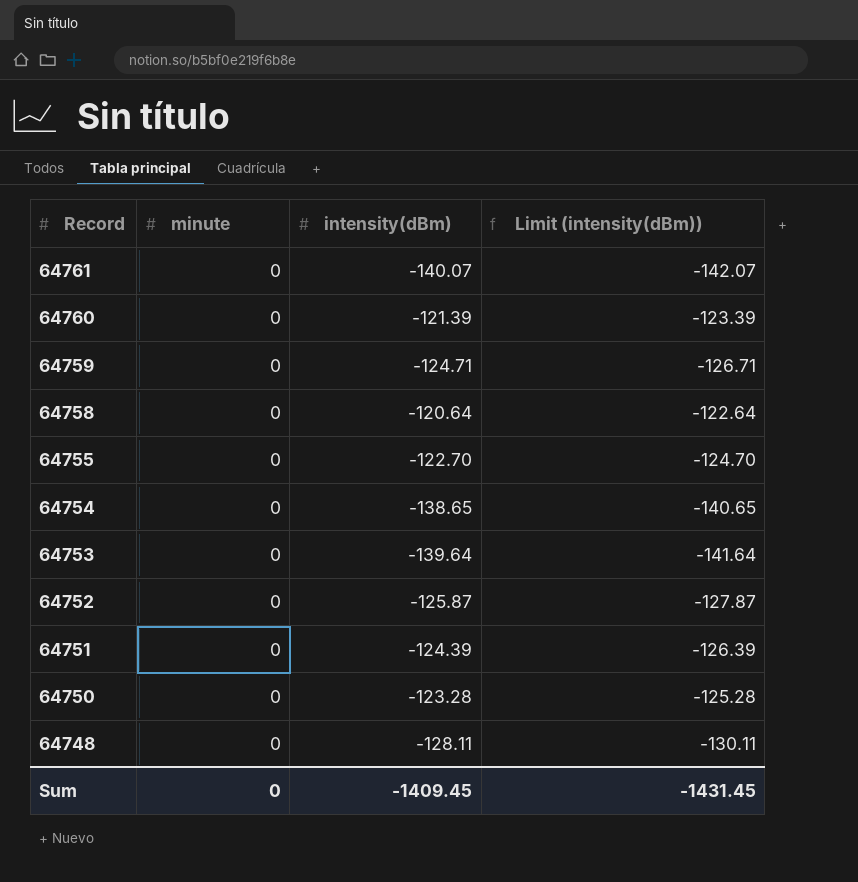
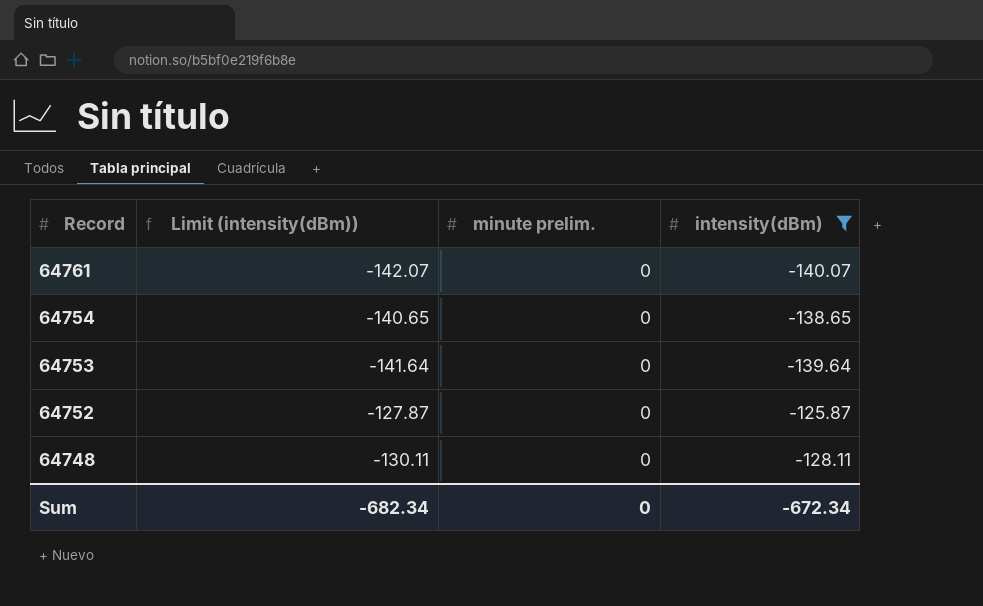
filter: none -> intensity(dBm) <= -125.87
column Limit (intensity(dBm)) | position: 4 -> 2
column name: minute -> minute prelim.
Sum | Limit (intensity(dBm)): -1431.45 -> -682.34
Sum | intensity(dBm): -1409.45 -> -672.34

